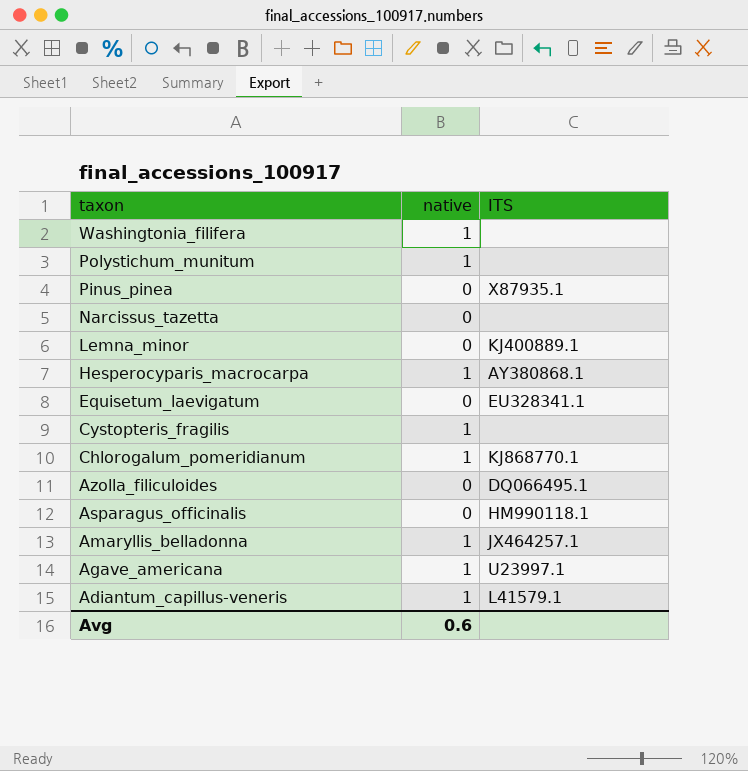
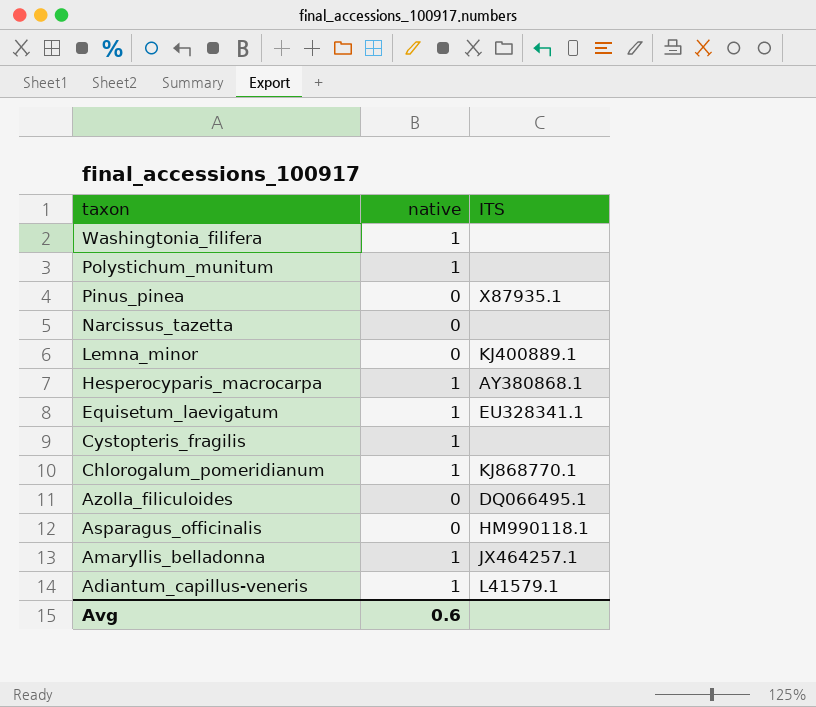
row Agave_americana: 1 | U23997.1 -> none
Equisetum_laevigatum | native: 0 -> 1

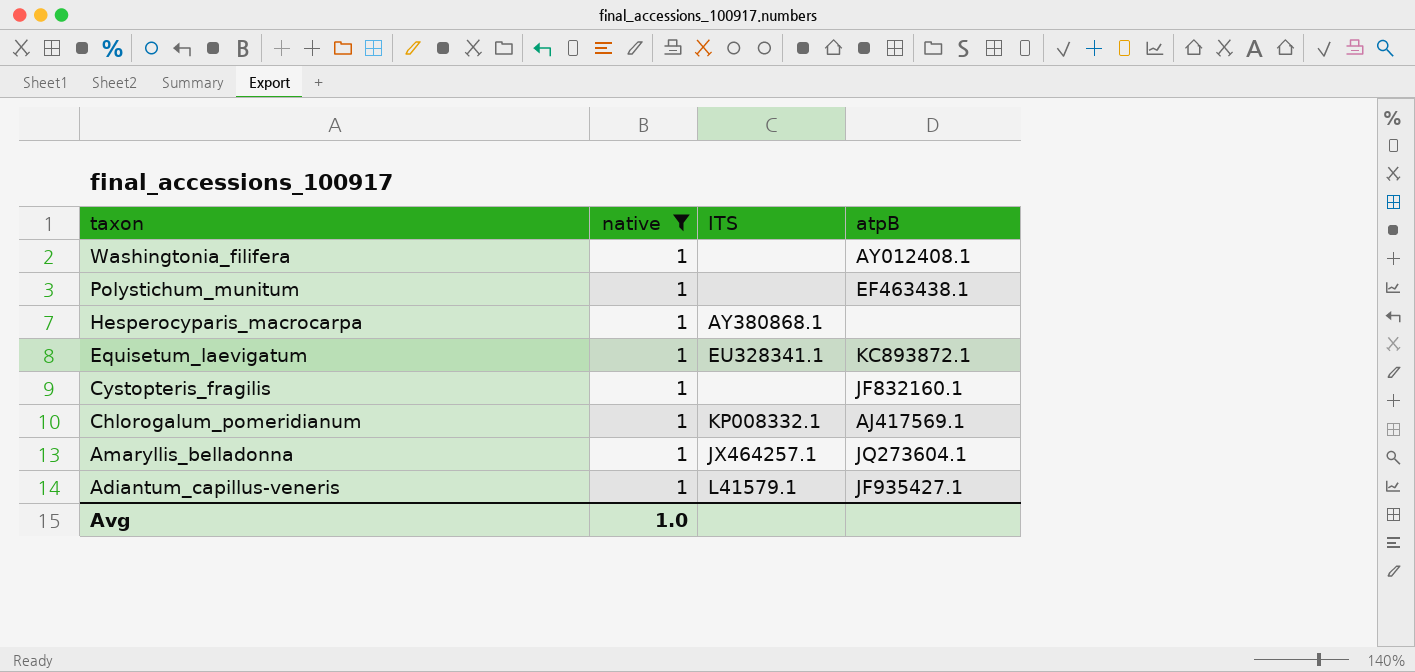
filter: none -> native = 1
column atpB | position: none -> 4
Chlorogalum_pomeridianum | ITS: KJ868770.1 -> KP008332.1
Avg | native: 0.6 -> 1.0

